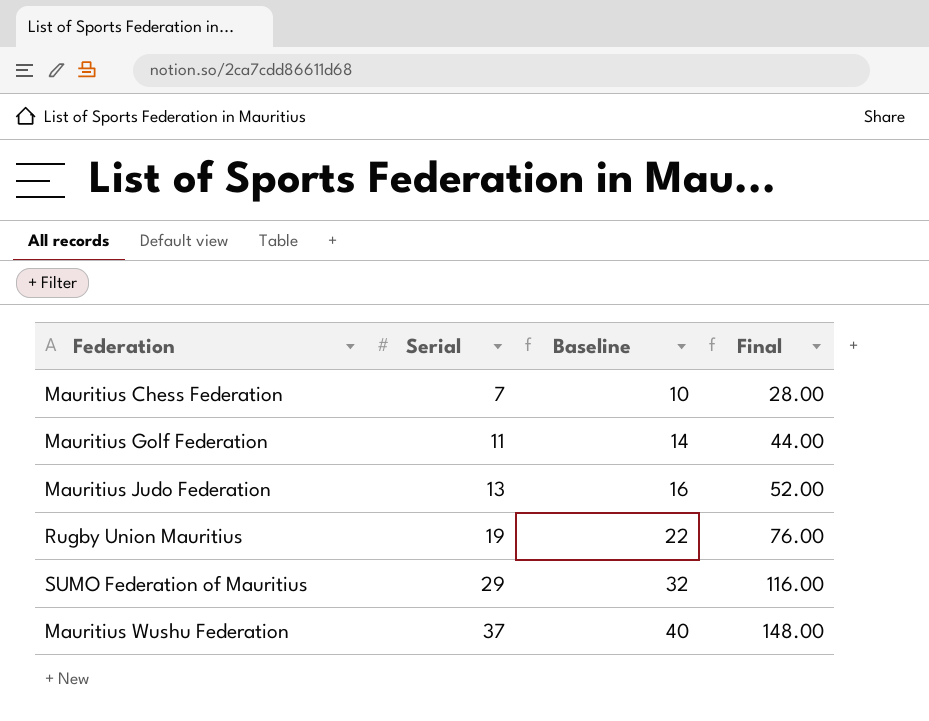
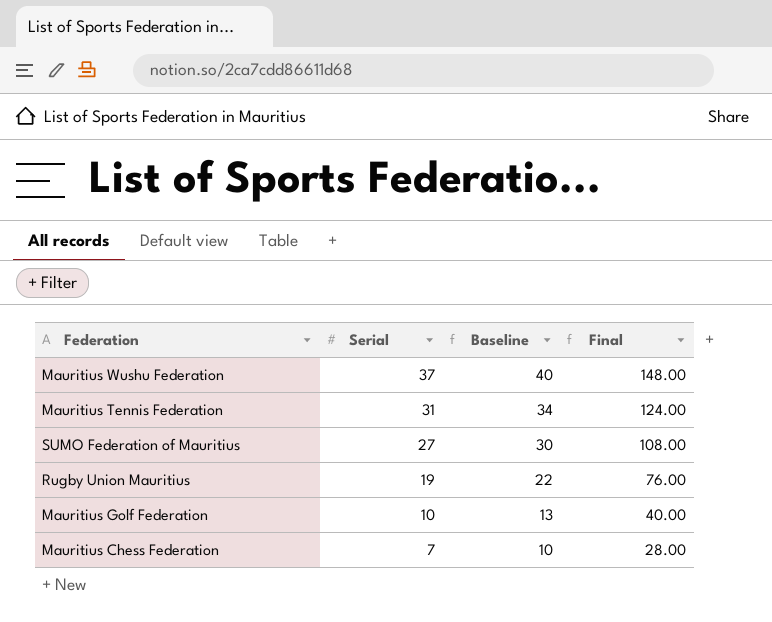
row order: Serial ascending -> Serial descending
row Mauritius Judo Federation: 13 | 16 | 52.00 -> none
row Mauritius Tennis Federation: none -> 31 | 34 | 124.00
SUMO Federation of Mauritius | Serial: 29 -> 27
SUMO Federation of Mauritius | Baseline: 32 -> 30
SUMO Federation of Mauritius | Final: 116.00 -> 108.00
Mauritius Golf Federation | Serial: 11 -> 10
Mauritius Golf Federation | Baseline: 14 -> 13
Mauritius Golf Federation | Final: 44.00 -> 40.00

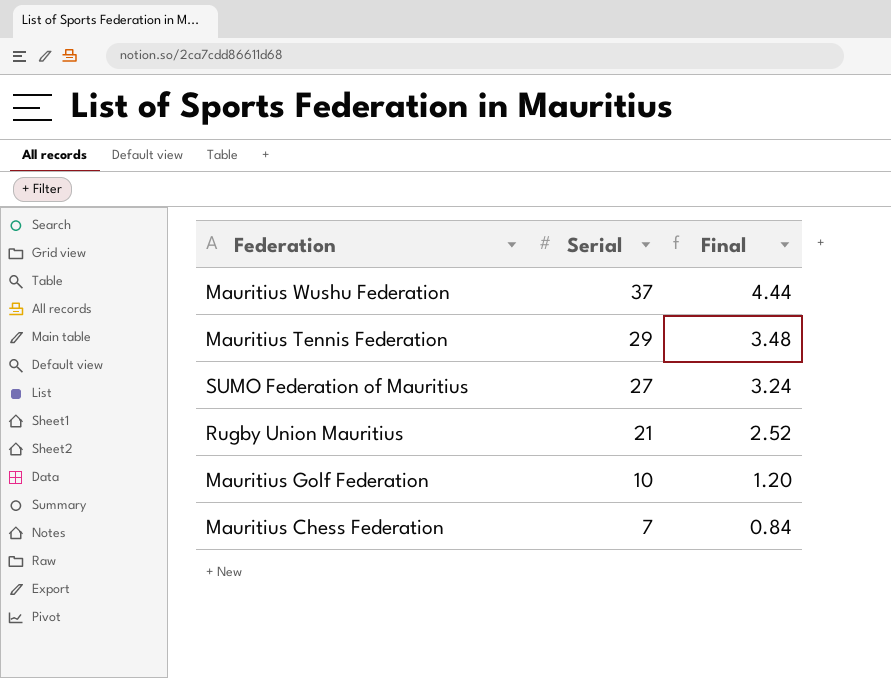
column Baseline | formula: [Serial] + 3 -> none
column Final | formula: [Serial] * 4 -> [Serial] * 0.12
Mauritius Tennis Federation | Serial: 31 -> 29
Rugby Union Mauritius | Serial: 19 -> 21

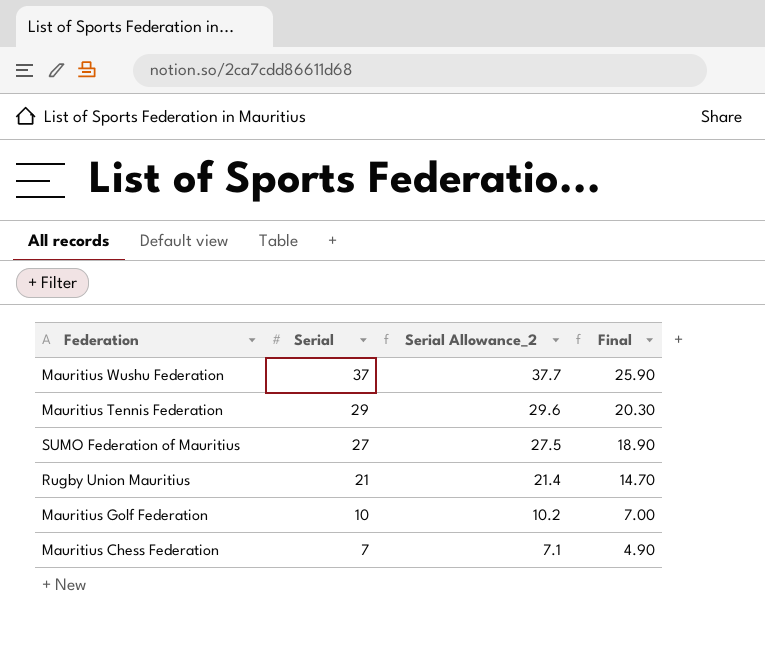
column Serial Allowance_2 | formula: none -> [Serial] * 1.02
column Final | formula: [Serial] * 0.12 -> [Serial] * 0.7

